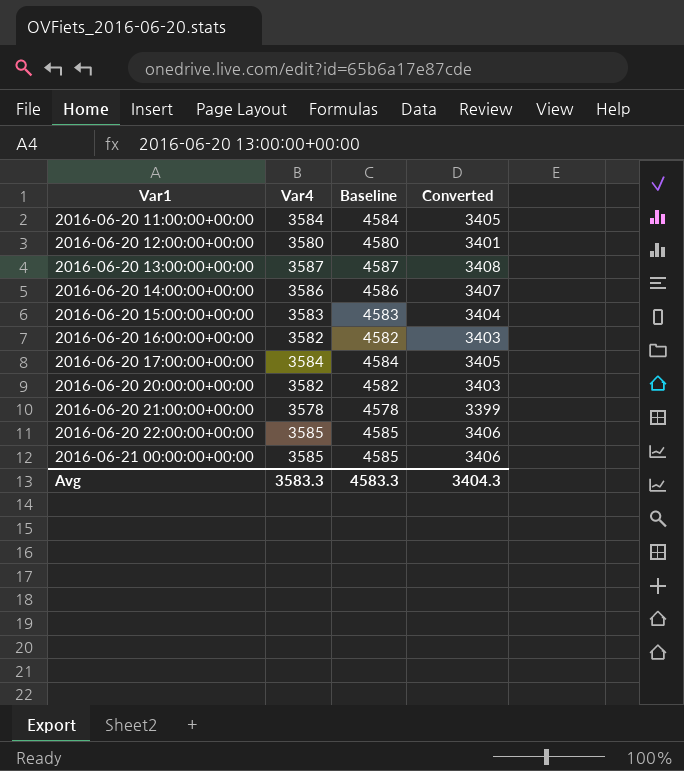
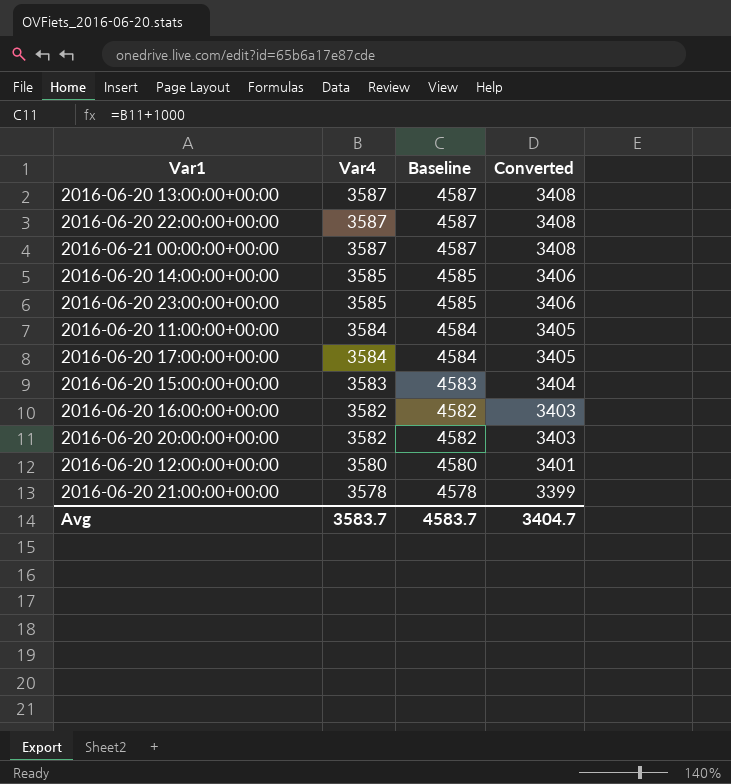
row order: Var1 ascending -> Var4 descending
2016-06-20 22:00:00+00:00 | Var4: 3585 -> 3587
2016-06-20 22:00:00+00:00 | Baseline: 4585 -> 4587
2016-06-20 22:00:00+00:00 | Converted: 3406 -> 3408
2016-06-21 00:00:00+00:00 | Var4: 3585 -> 3587
2016-06-21 00:00:00+00:00 | Baseline: 4585 -> 4587
2016-06-21 00:00:00+00:00 | Converted: 3406 -> 3408
2016-06-20 14:00:00+00:00 | Var4: 3586 -> 3585
2016-06-20 14:00:00+00:00 | Baseline: 4586 -> 4585
2016-06-20 14:00:00+00:00 | Converted: 3407 -> 3406
row 2016-06-20 23:00:00+00:00: none -> 3585 | 4585 | 3406
Avg | Var4: 3583.3 -> 3583.7
Avg | Baseline: 4583.3 -> 4583.7
Avg | Converted: 3404.3 -> 3404.7

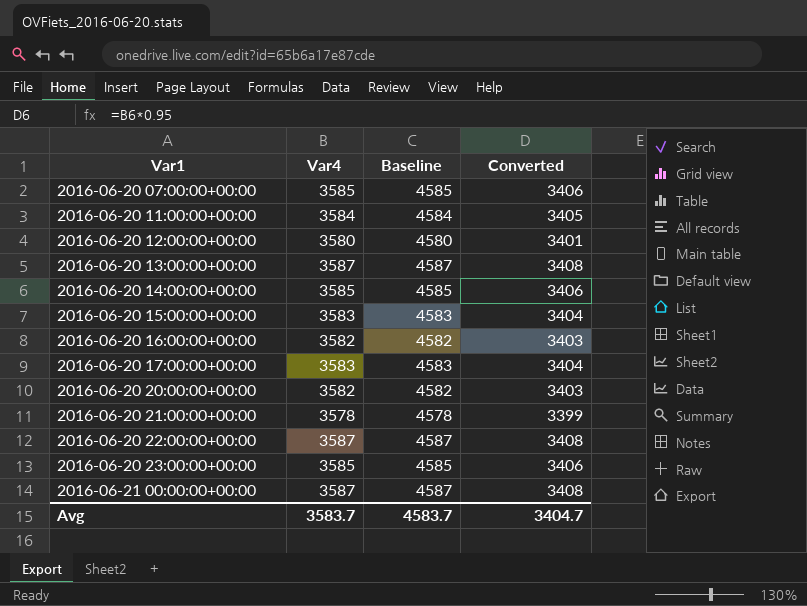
row order: Var4 descending -> Var1 ascending
row 2016-06-20 07:00:00+00:00: none -> 3585 | 4585 | 3406
2016-06-20 17:00:00+00:00 | Var4: 3584 -> 3583
2016-06-20 17:00:00+00:00 | Baseline: 4584 -> 4583
2016-06-20 17:00:00+00:00 | Converted: 3405 -> 3404

